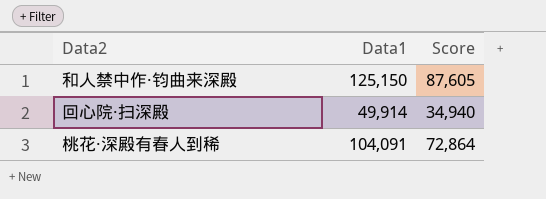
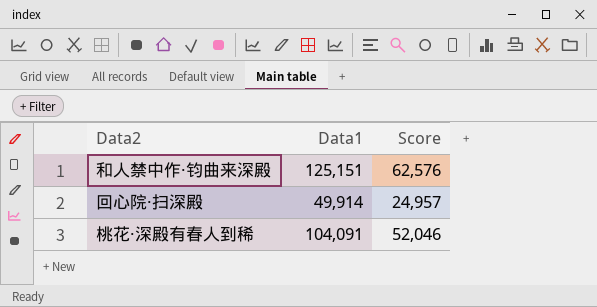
column Score | formula: [Data1] * 0.7 -> [Data1] * 0.5
和人禁中作·钧曲来深殿 | Data1: 125,150 -> 125,151

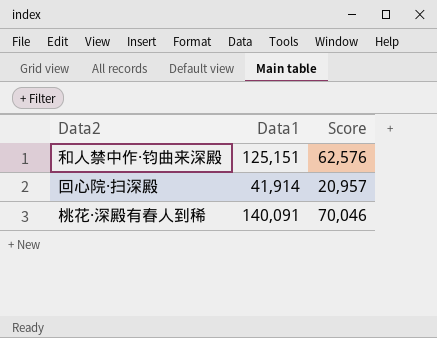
回心院·扫深殿 | Data1: 49,914 -> 41,914
回心院·扫深殿 | Score: 24,957 -> 20,957
桃花·深殿有春人到稀 | Data1: 104,091 -> 140,091
桃花·深殿有春人到稀 | Score: 52,046 -> 70,046

